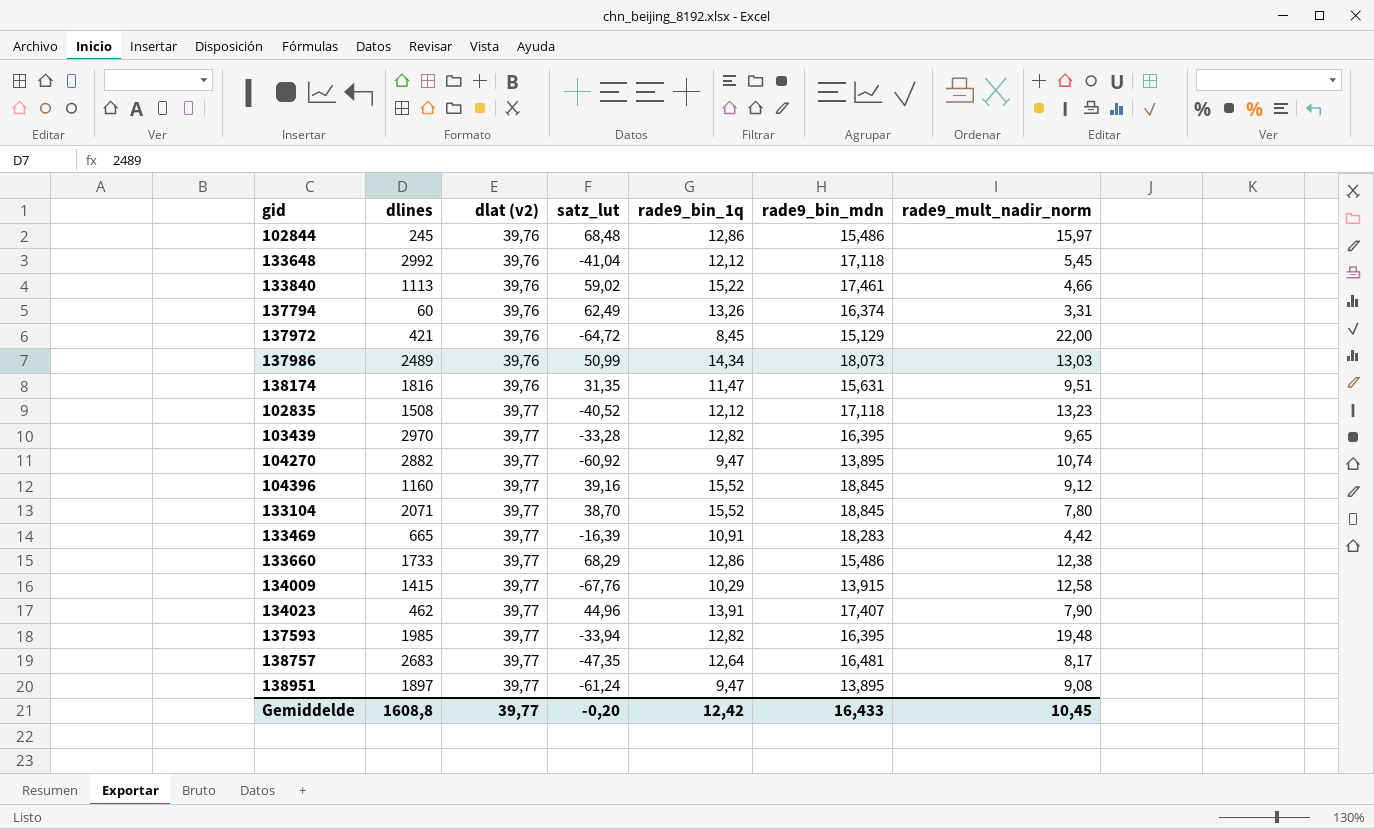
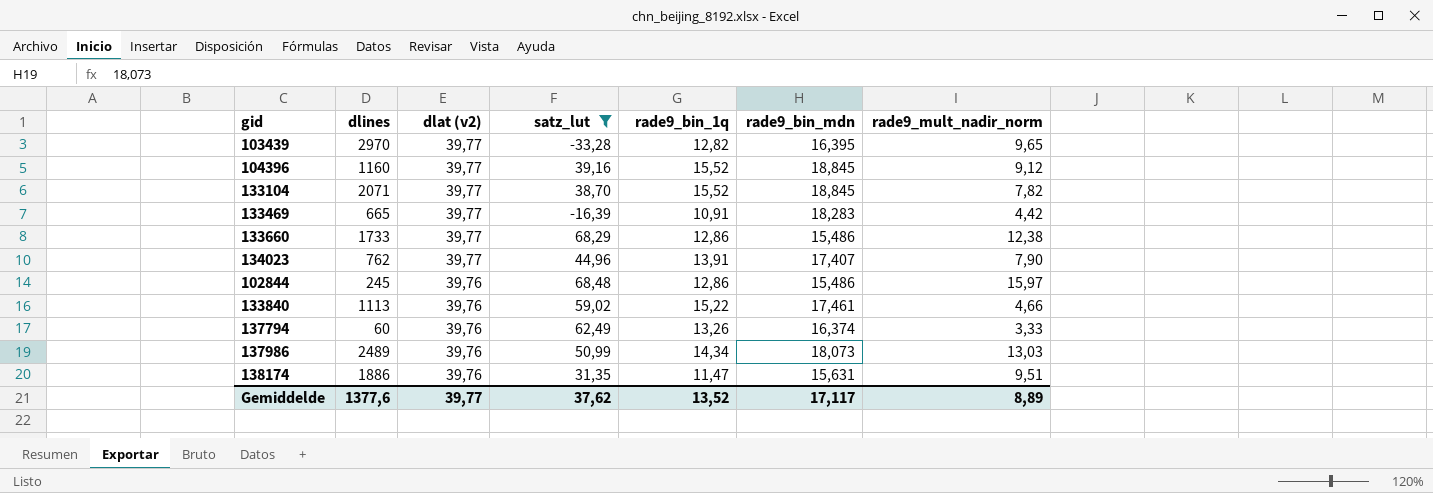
filter: none -> satz_lut >= -33,28
row order: dlat (v2) ascending -> dlat (v2) descending
133104 | rade9_mult_nadir_norm: 7,80 -> 7,82
134023 | dlines: 462 -> 762
137794 | rade9_mult_nadir_norm: 3,31 -> 3,33
138174 | dlines: 1816 -> 1886
Gemiddelde | dlines: 1608,8 -> 1377,6
Gemiddelde | satz_lut: -0,20 -> 37,62
Gemiddelde | rade9_bin_1q: 12,42 -> 13,52
Gemiddelde | rade9_bin_mdn: 16,433 -> 17,117
Gemiddelde | rade9_mult_nadir_norm: 10,45 -> 8,89

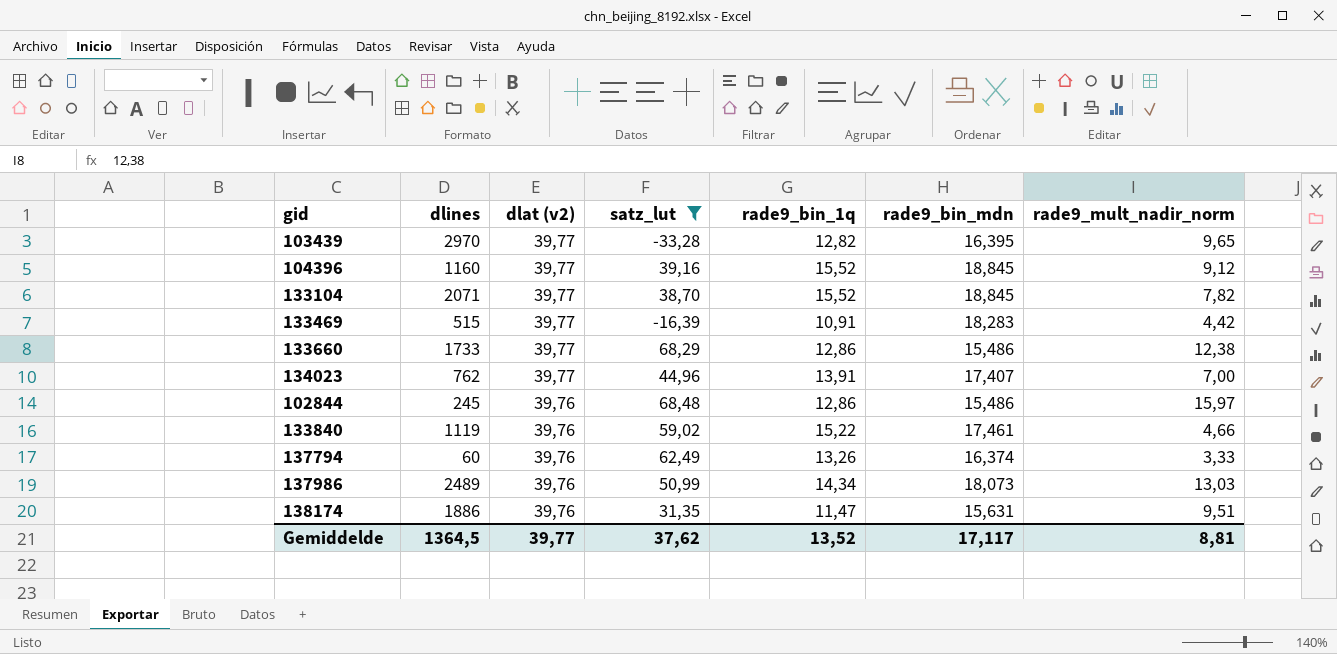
133469 | dlines: 665 -> 515
134023 | rade9_mult_nadir_norm: 7,90 -> 7,00
133840 | dlines: 1113 -> 1119
Gemiddelde | dlines: 1377,6 -> 1364,5
Gemiddelde | rade9_mult_nadir_norm: 8,89 -> 8,81

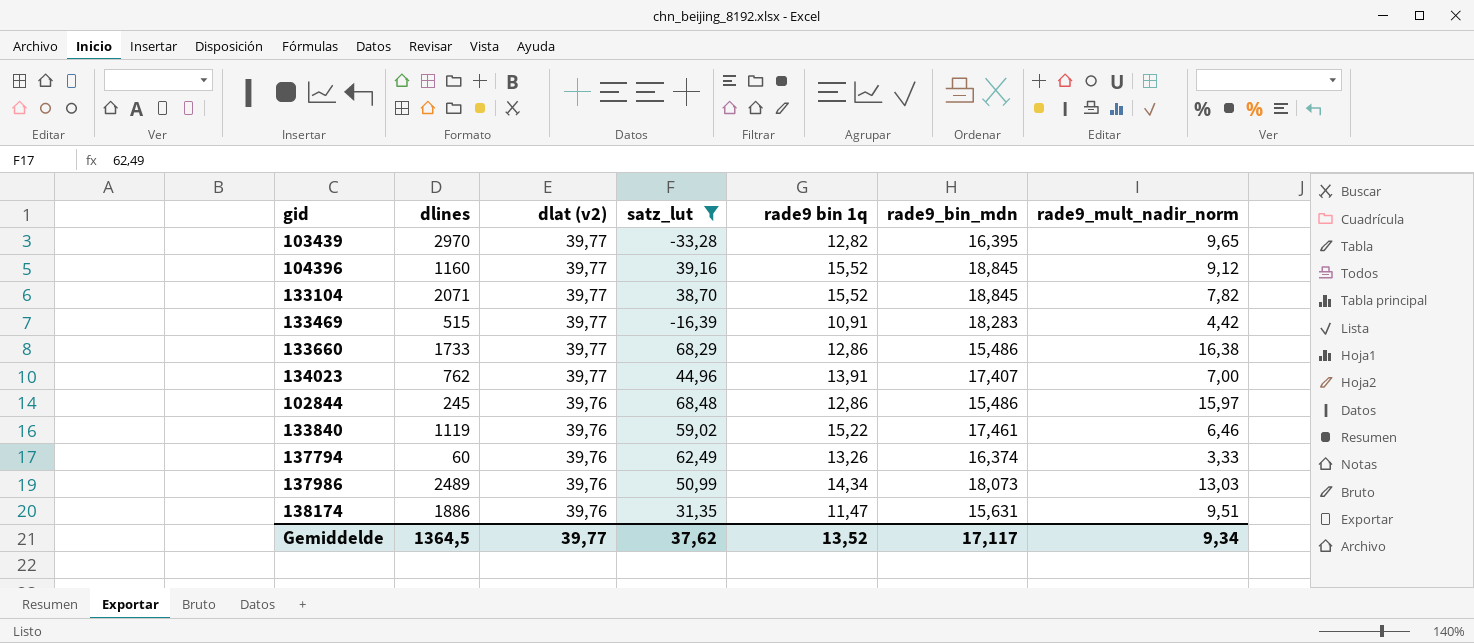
column name: rade9_bin_1q -> rade9 bin 1q
133660 | rade9_mult_nadir_norm: 12,38 -> 16,38
133840 | rade9_mult_nadir_norm: 4,66 -> 6,46
Gemiddelde | rade9_mult_nadir_norm: 8,81 -> 9,34

